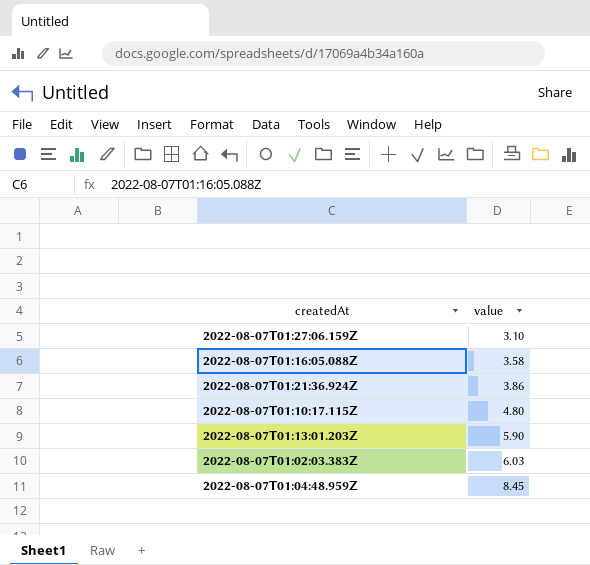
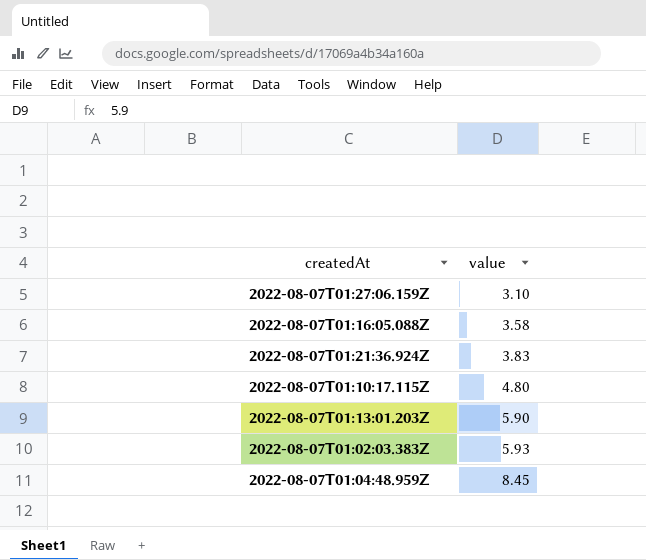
2022-08-07T01:21:36.924Z | value: 3.86 -> 3.83
2022-08-07T01:02:03.383Z | value: 6.03 -> 5.93

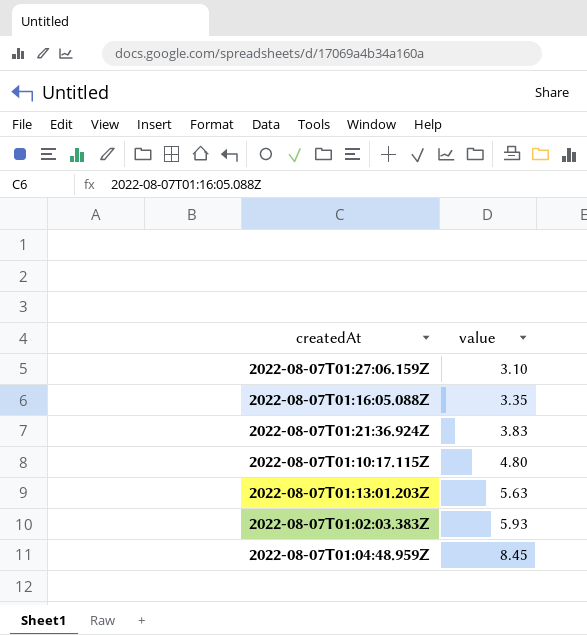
2022-08-07T01:16:05.088Z | value: 3.58 -> 3.35
2022-08-07T01:13:01.203Z | value: 5.90 -> 5.63

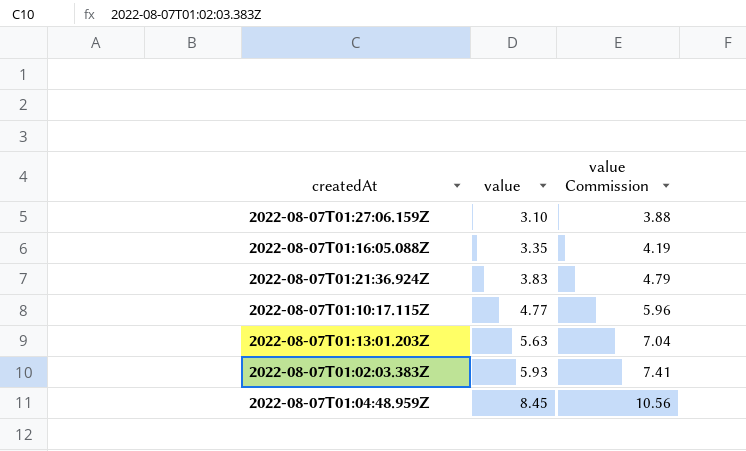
column value Commission | formula: none -> [value] * 1.25
2022-08-07T01:10:17.115Z | value: 4.80 -> 4.77

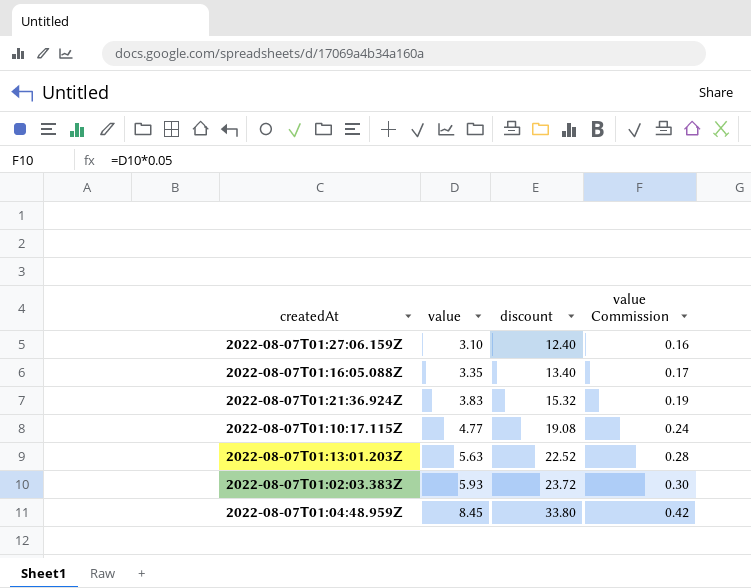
column discount | formula: none -> [value] * 4
column value Commission | formula: [value] * 1.25 -> [value] * 0.05

